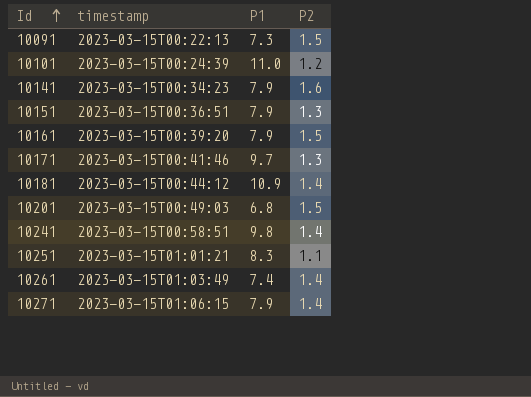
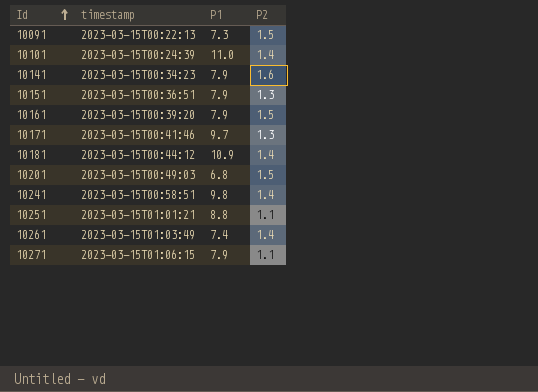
10101 | P2: 1.2 -> 1.4
10251 | P1: 8.3 -> 8.8
10271 | P2: 1.4 -> 1.1

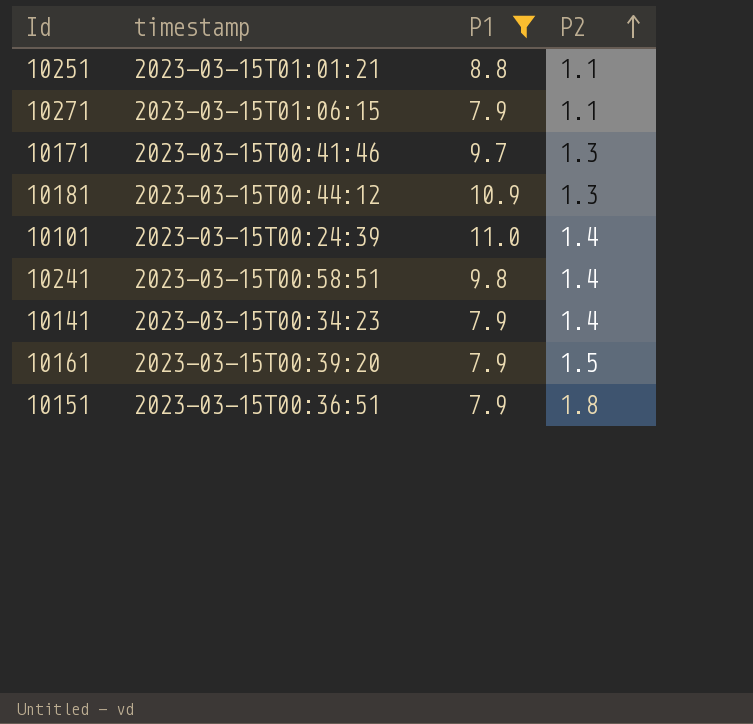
filter: none -> P1 >= 7.9
row order: Id ascending -> P2 ascending
10181 | P2: 1.4 -> 1.3
10141 | P2: 1.6 -> 1.4
10151 | P2: 1.3 -> 1.8

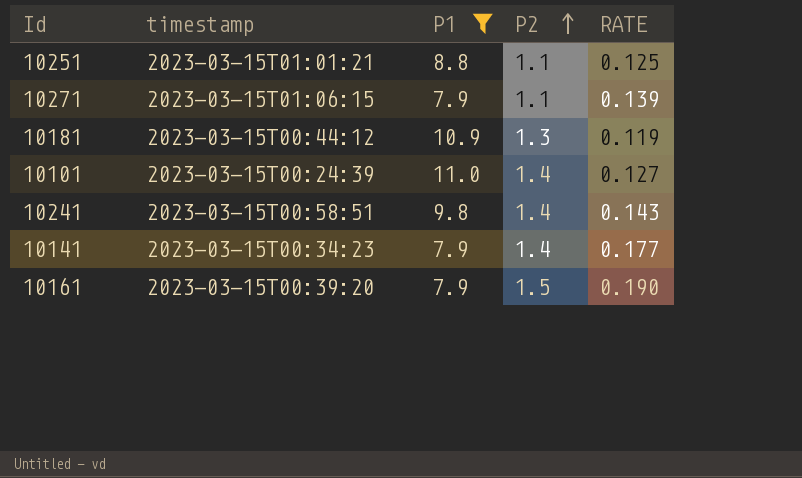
column RATE | formula: none -> [P2] / [P1]
row 10171: 2023-03-15T00:41:46 | 9.7 | 1.3 -> none
row 10151: 2023-03-15T00:36:51 | 7.9 | 1.8 -> none

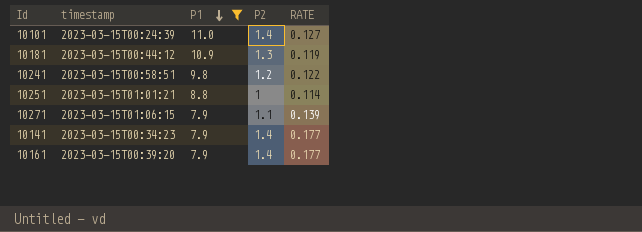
row order: P2 ascending -> P1 descending
10241 | P2: 1.4 -> 1.2
10241 | RATE: 0.143 -> 0.122
10251 | P2: 1.1 -> 1
10251 | RATE: 0.125 -> 0.114
10161 | P2: 1.5 -> 1.4
10161 | RATE: 0.190 -> 0.177

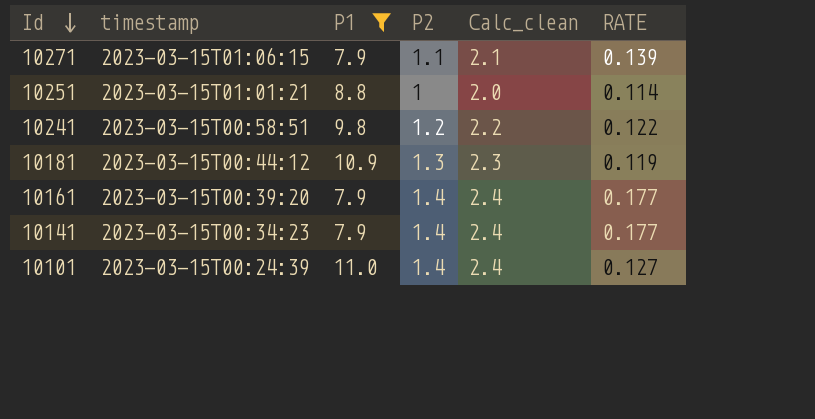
row order: P1 descending -> Id descending
column Calc_clean | formula: none -> [P2] + 1

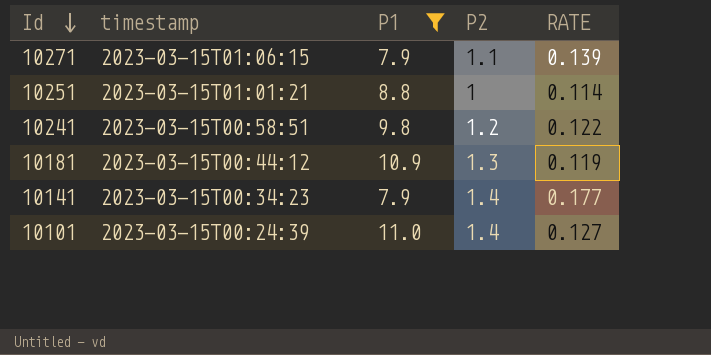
column Calc_clean | formula: [P2] + 1 -> none
row 10161: 2023-03-15T00:39:20 | 7.9 | 1.4 | 2.4 | 0.177 -> none

